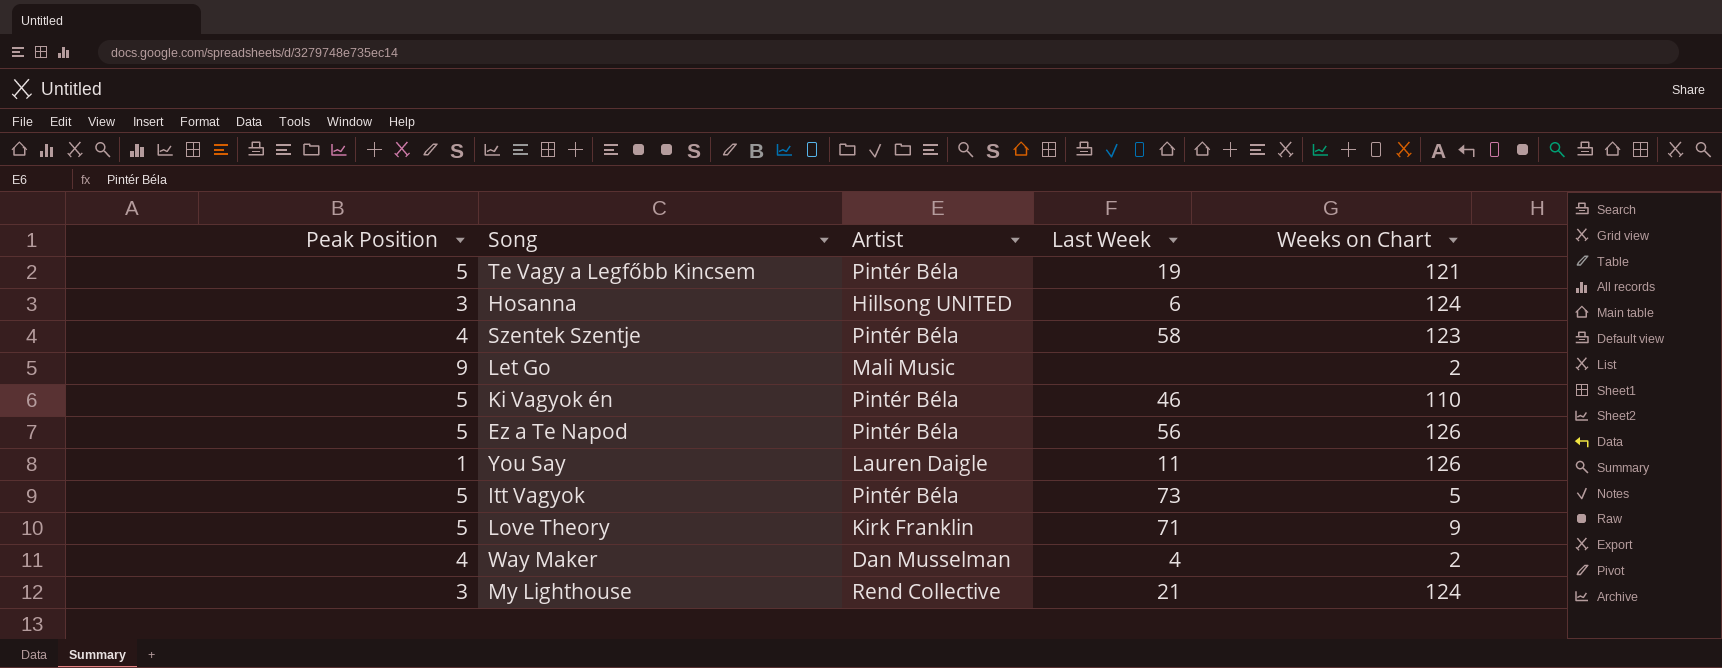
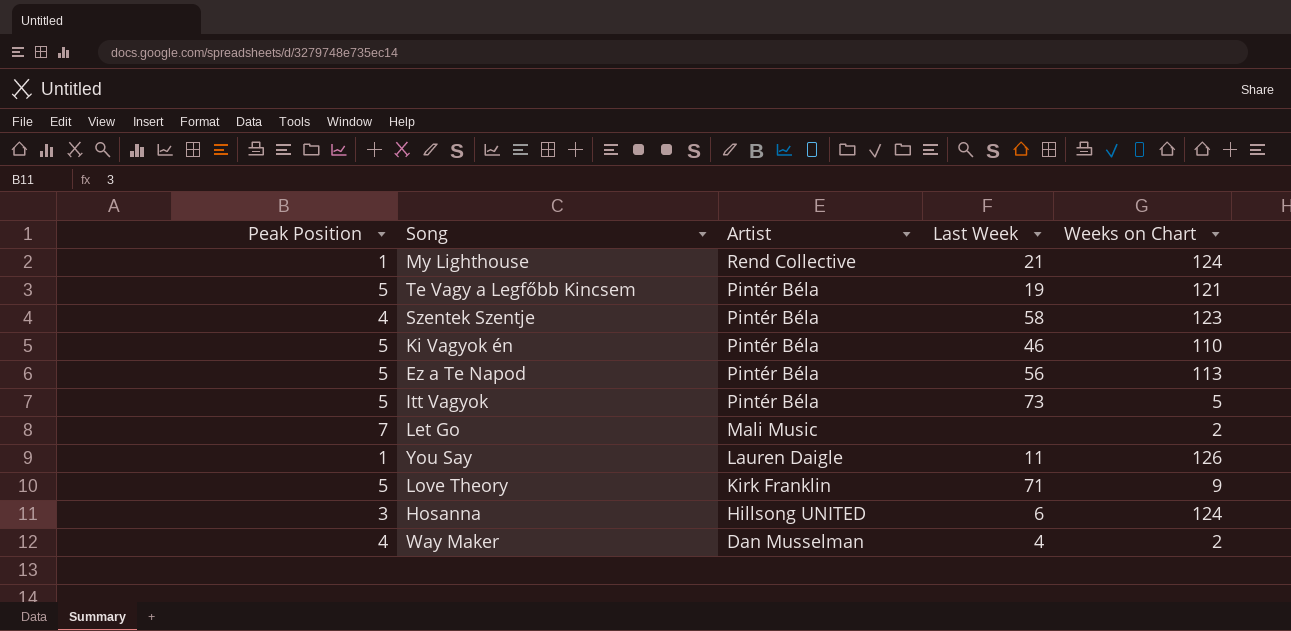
row order: none -> Artist descending
My Lighthouse | Peak Position: 3 -> 1
Ez a Te Napod | Weeks on Chart: 126 -> 113
Let Go | Peak Position: 9 -> 7

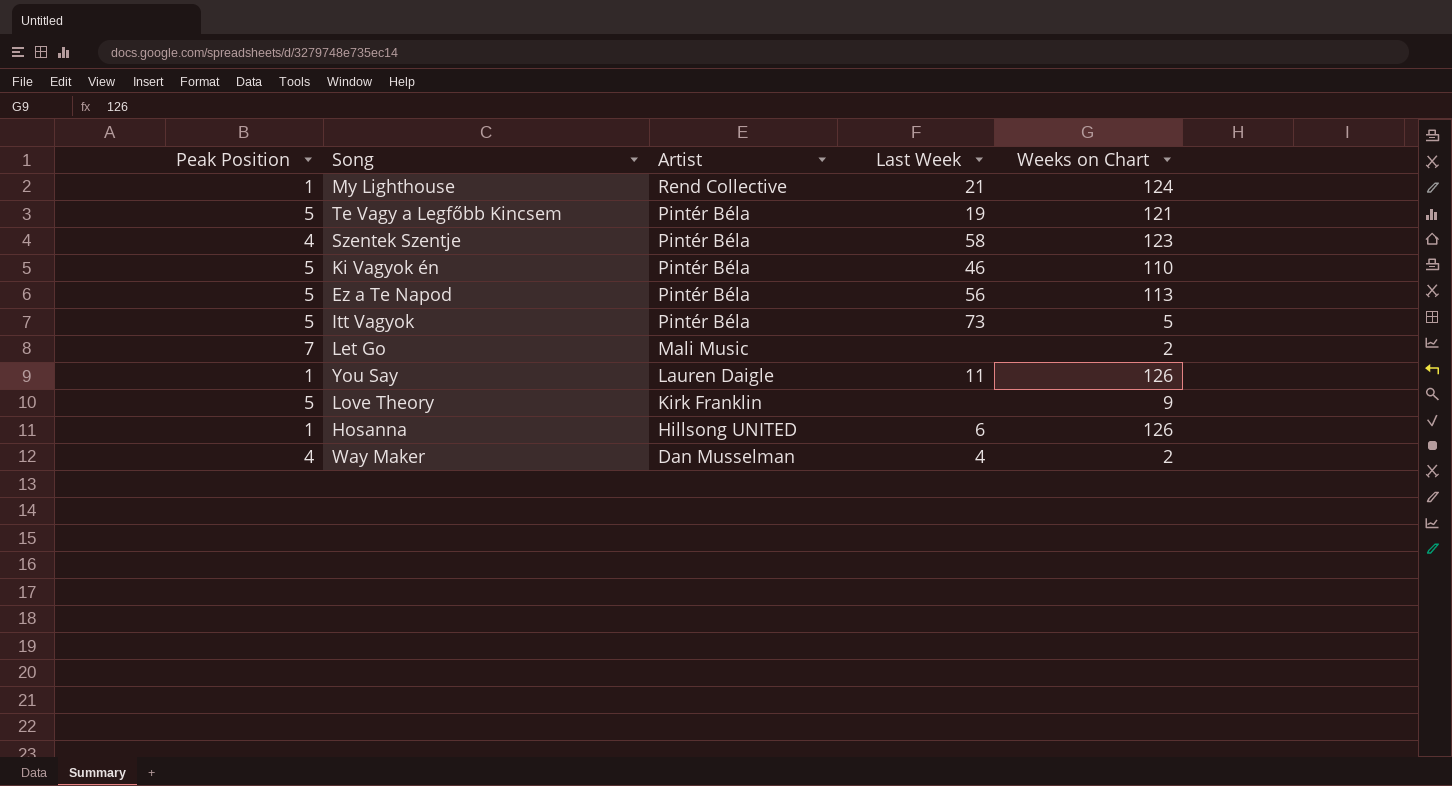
Love Theory | Last Week: 71 -> none
Hosanna | Peak Position: 3 -> 1
Hosanna | Weeks on Chart: 124 -> 126

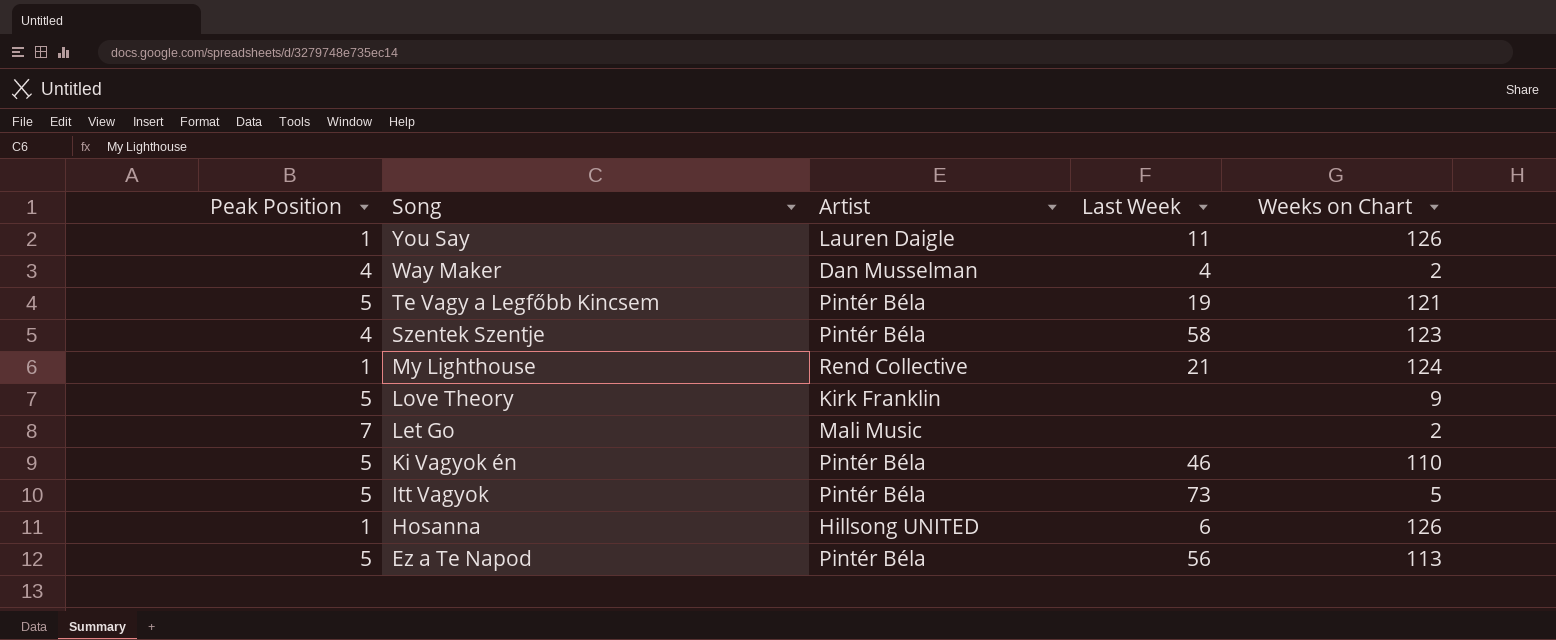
row order: Artist descending -> Song descending

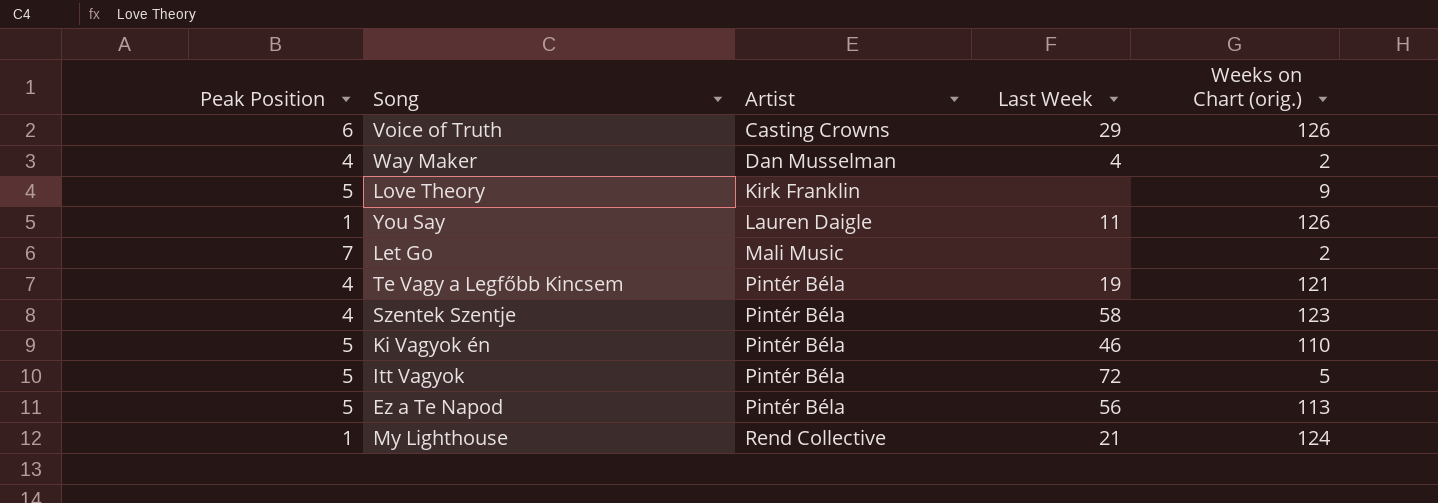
row order: Song descending -> Artist ascending
column name: Weeks on Chart -> Weeks on Chart (orig.)
row Hosanna: 1 | Hillsong UNITED | 6 | 126 -> none
row Voice of Truth: none -> 6 | Casting Crowns | 29 | 126
Te Vagy a Legfőbb Kincsem | Peak Position: 5 -> 4
Itt Vagyok | Last Week: 73 -> 72

